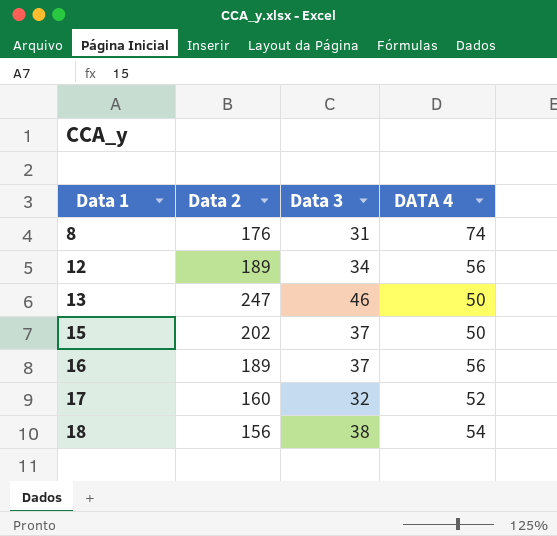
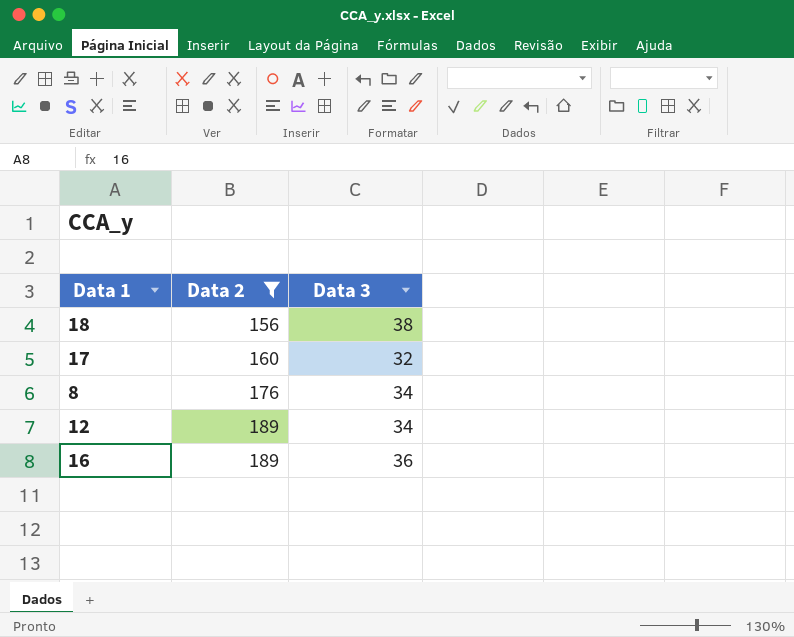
filter: none -> Data 2 <= 189
row order: Data 1 ascending -> Data 2 ascending
column DATA 4 | position: 4 -> none
8 | Data 3: 31 -> 34
16 | Data 3: 37 -> 36

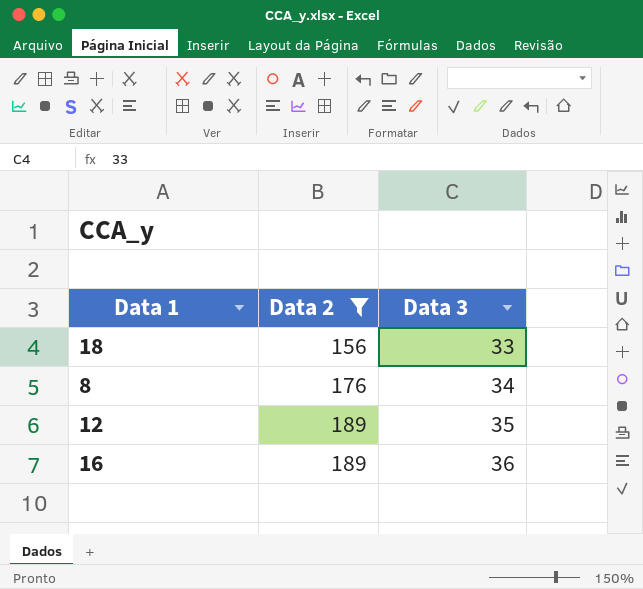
row 17: 160 | 32 -> none
18 | Data 3: 38 -> 33
12 | Data 3: 34 -> 35

